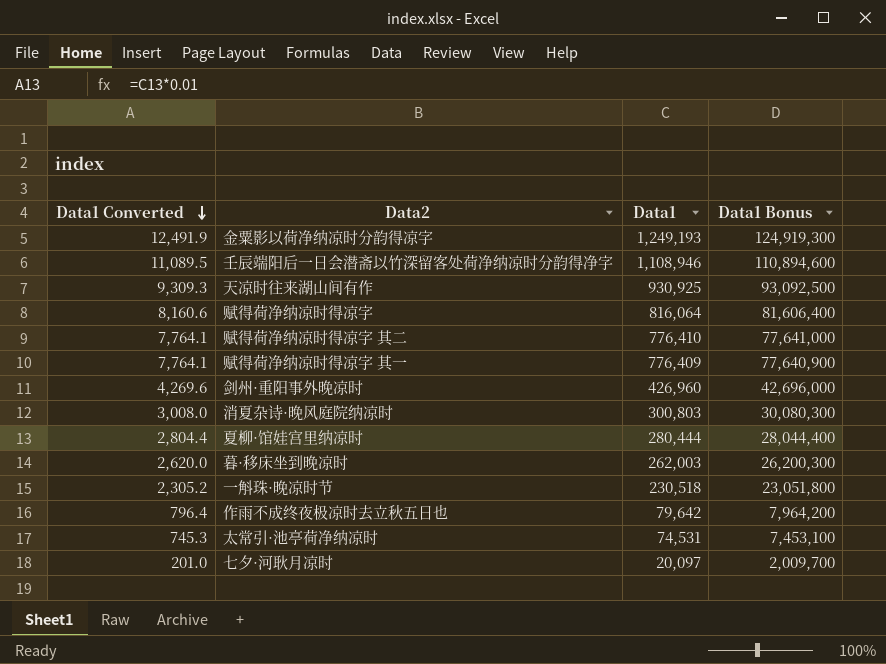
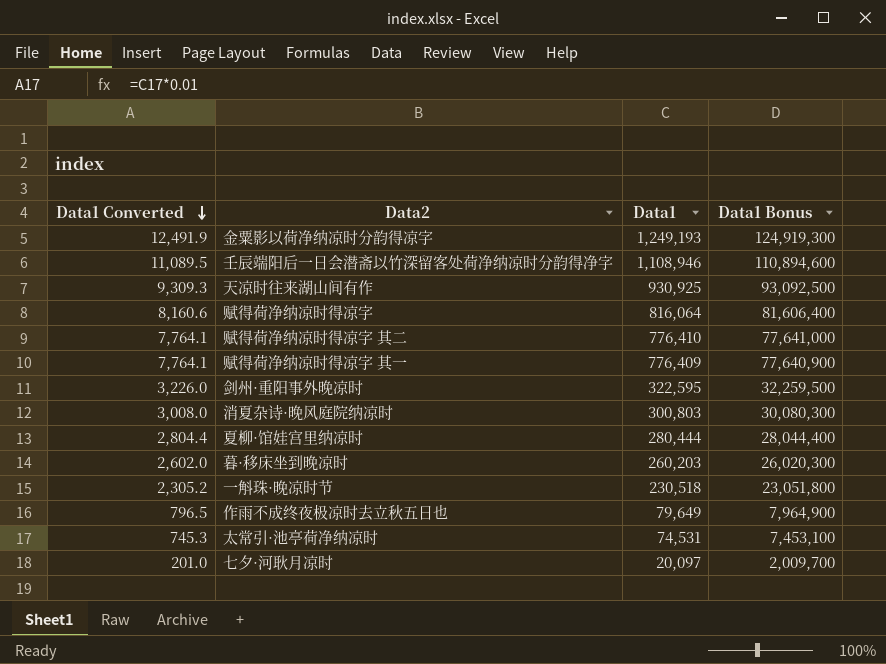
剑州·重阳事外晚凉时 | Data1 Converted: 4,269.6 -> 3,226.0
剑州·重阳事外晚凉时 | Data1: 426,960 -> 322,595
剑州·重阳事外晚凉时 | Data1 Bonus: 42,696,000 -> 32,259,500
暮·移床坐到晚凉时 | Data1 Converted: 2,620.0 -> 2,602.0
暮·移床坐到晚凉时 | Data1: 262,003 -> 260,203
暮·移床坐到晚凉时 | Data1 Bonus: 26,200,300 -> 26,020,300
作雨不成终夜极凉时去立秋五日也 | Data1 Converted: 796.4 -> 796.5
作雨不成终夜极凉时去立秋五日也 | Data1: 79,642 -> 79,649
作雨不成终夜极凉时去立秋五日也 | Data1 Bonus: 7,964,200 -> 7,964,900

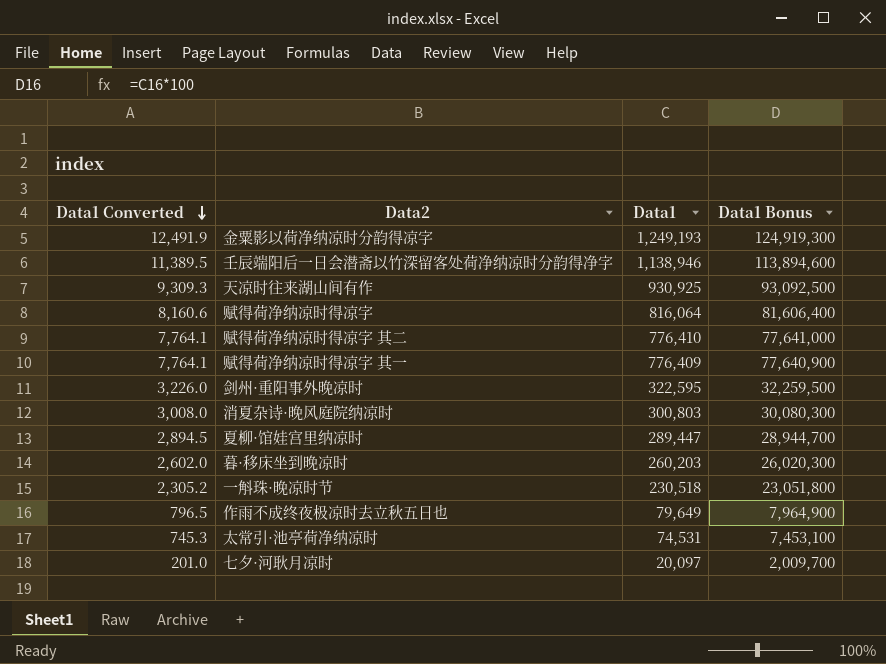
壬辰端阳后一日会潜斋以竹深留客处荷净纳凉时分韵得净字 | Data1 Converted: 11,089.5 -> 11,389.5
壬辰端阳后一日会潜斋以竹深留客处荷净纳凉时分韵得净字 | Data1: 1,108,946 -> 1,138,946
壬辰端阳后一日会潜斋以竹深留客处荷净纳凉时分韵得净字 | Data1 Bonus: 110,894,600 -> 113,894,600
夏柳·馆娃宫里纳凉时 | Data1 Converted: 2,804.4 -> 2,894.5
夏柳·馆娃宫里纳凉时 | Data1: 280,444 -> 289,447
夏柳·馆娃宫里纳凉时 | Data1 Bonus: 28,044,400 -> 28,944,700

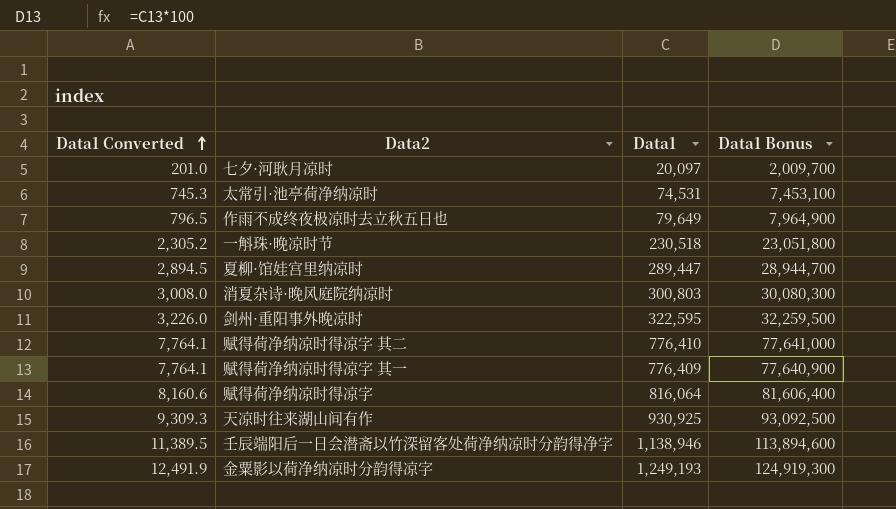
row order: Data1 Converted descending -> Data1 Converted ascending
row 暮·移床坐到晚凉时: 2,602.0 | 260,203 | 26,020,300 -> none

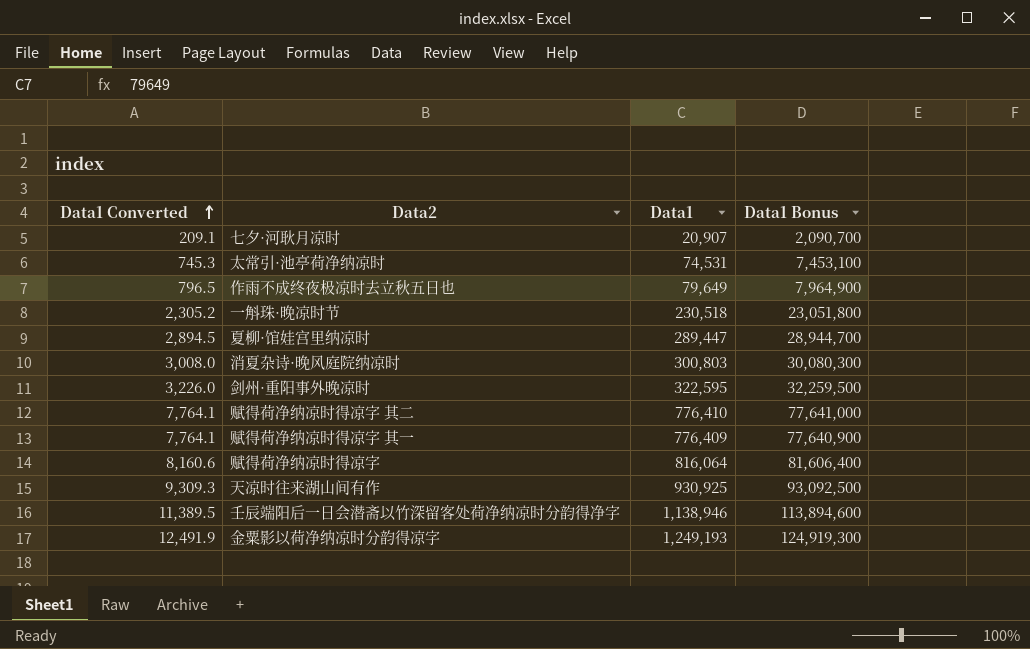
七夕·河耿月凉时 | Data1 Converted: 201.0 -> 209.1
七夕·河耿月凉时 | Data1: 20,097 -> 20,907
七夕·河耿月凉时 | Data1 Bonus: 2,009,700 -> 2,090,700

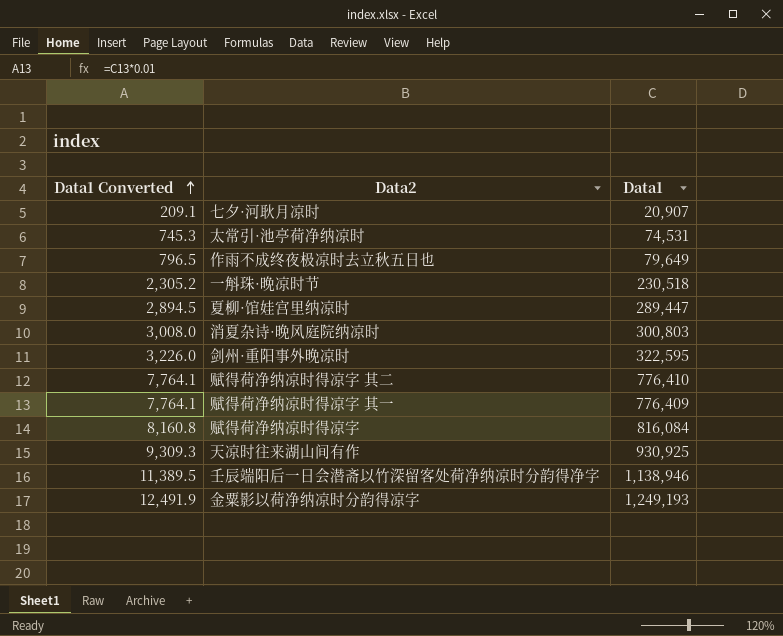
column Data1 Bonus | formula: [Data1] * 100 -> none
赋得荷净纳凉时得凉字 | Data1 Converted: 8,160.6 -> 8,160.8
赋得荷净纳凉时得凉字 | Data1: 816,064 -> 816,084

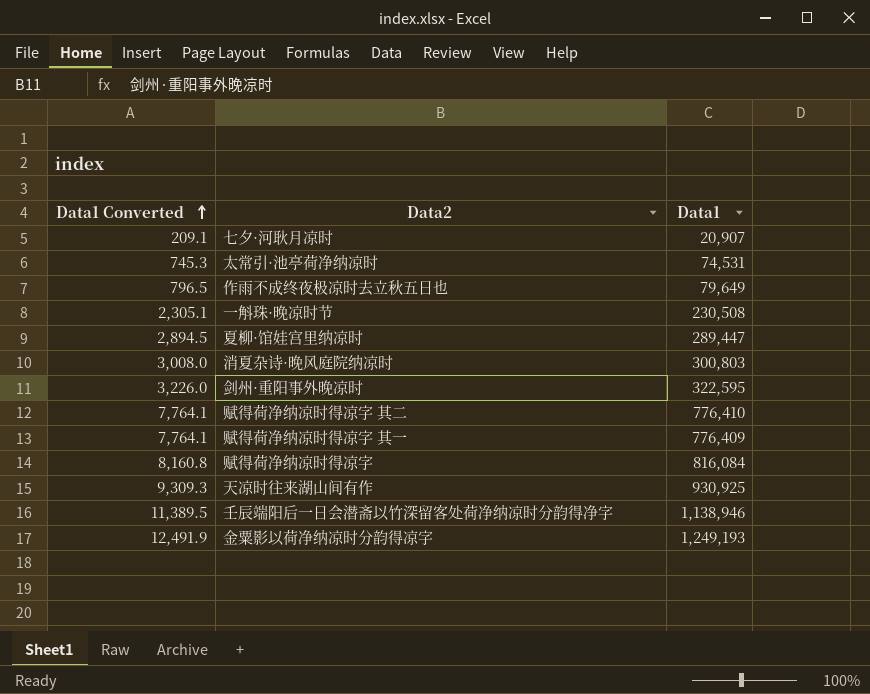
一斛珠·晚凉时节 | Data1 Converted: 2,305.2 -> 2,305.1
一斛珠·晚凉时节 | Data1: 230,518 -> 230,508

